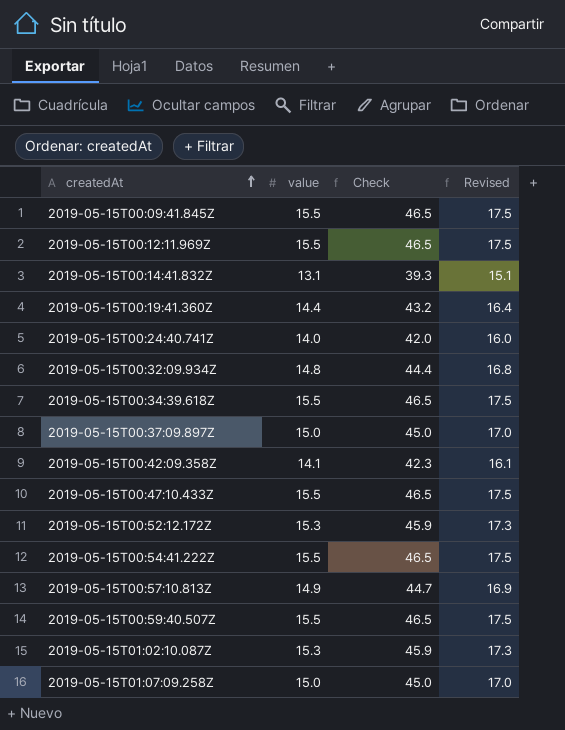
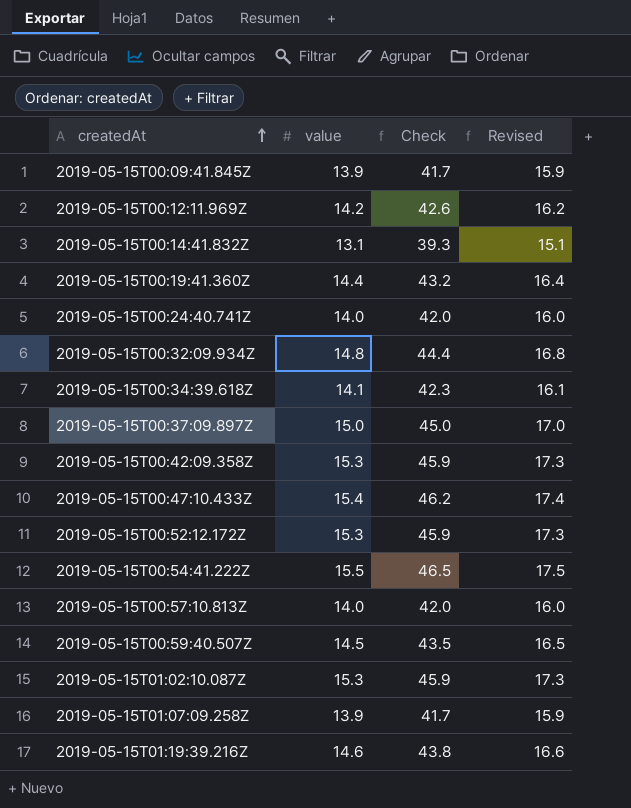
2019-05-15T00:09:41.845Z | value: 15.5 -> 13.9
2019-05-15T00:09:41.845Z | Check: 46.5 -> 41.7
2019-05-15T00:09:41.845Z | Revised: 17.5 -> 15.9
2019-05-15T00:12:11.969Z | value: 15.5 -> 14.2
2019-05-15T00:12:11.969Z | Check: 46.5 -> 42.6
2019-05-15T00:12:11.969Z | Revised: 17.5 -> 16.2
2019-05-15T00:34:39.618Z | value: 15.5 -> 14.1
2019-05-15T00:34:39.618Z | Check: 46.5 -> 42.3
2019-05-15T00:34:39.618Z | Revised: 17.5 -> 16.1
2019-05-15T00:42:09.358Z | value: 14.1 -> 15.3
2019-05-15T00:42:09.358Z | Check: 42.3 -> 45.9
2019-05-15T00:42:09.358Z | Revised: 16.1 -> 17.3
2019-05-15T00:47:10.433Z | value: 15.5 -> 15.4
2019-05-15T00:47:10.433Z | Check: 46.5 -> 46.2
2019-05-15T00:47:10.433Z | Revised: 17.5 -> 17.4
2019-05-15T00:57:10.813Z | value: 14.9 -> 14.0
2019-05-15T00:57:10.813Z | Check: 44.7 -> 42.0
2019-05-15T00:57:10.813Z | Revised: 16.9 -> 16.0
2019-05-15T00:59:40.507Z | value: 15.5 -> 14.5
2019-05-15T00:59:40.507Z | Check: 46.5 -> 43.5
2019-05-15T00:59:40.507Z | Revised: 17.5 -> 16.5
2019-05-15T01:07:09.258Z | value: 15.0 -> 13.9
2019-05-15T01:07:09.258Z | Check: 45.0 -> 41.7
2019-05-15T01:07:09.258Z | Revised: 17.0 -> 15.9
row 2019-05-15T01:19:39.216Z: none -> 14.6 | 43.8 | 16.6

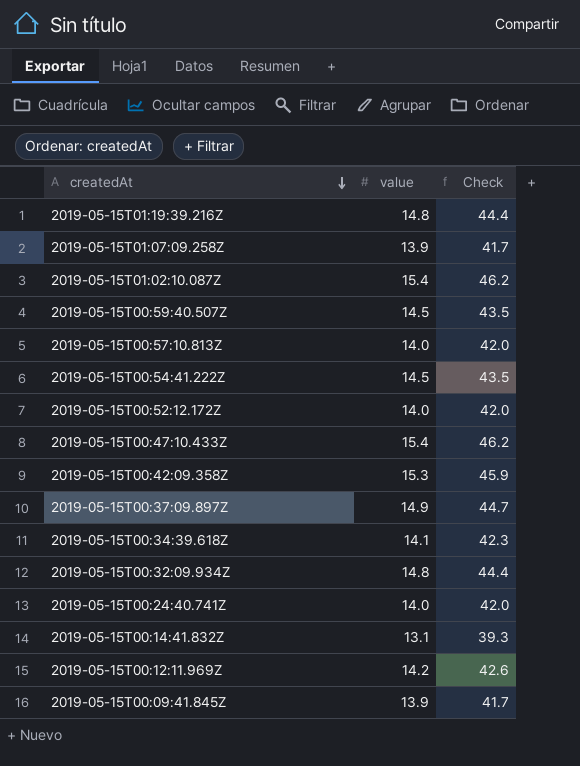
row order: createdAt ascending -> createdAt descending
column Revised | formula: [value] + 2 -> none
row 2019-05-15T00:19:41.360Z: 14.4 | 43.2 | 16.4 -> none
2019-05-15T01:19:39.216Z | value: 14.6 -> 14.8
2019-05-15T01:19:39.216Z | Check: 43.8 -> 44.4
2019-05-15T01:02:10.087Z | value: 15.3 -> 15.4
2019-05-15T01:02:10.087Z | Check: 45.9 -> 46.2
2019-05-15T00:54:41.222Z | value: 15.5 -> 14.5
2019-05-15T00:54:41.222Z | Check: 46.5 -> 43.5
2019-05-15T00:52:12.172Z | value: 15.3 -> 14.0
2019-05-15T00:52:12.172Z | Check: 45.9 -> 42.0
2019-05-15T00:37:09.897Z | value: 15.0 -> 14.9
2019-05-15T00:37:09.897Z | Check: 45.0 -> 44.7

